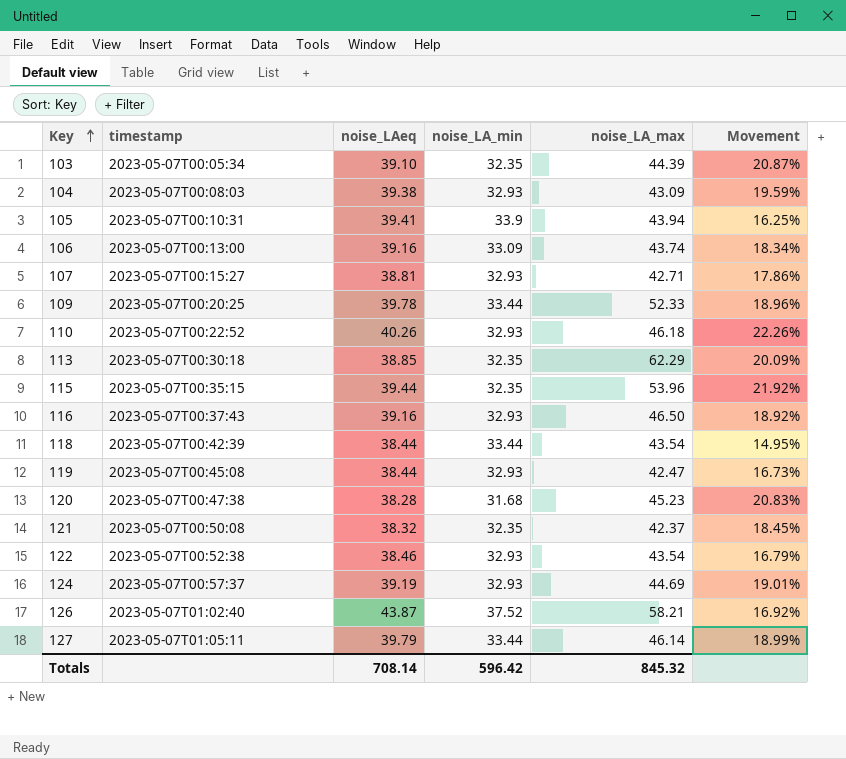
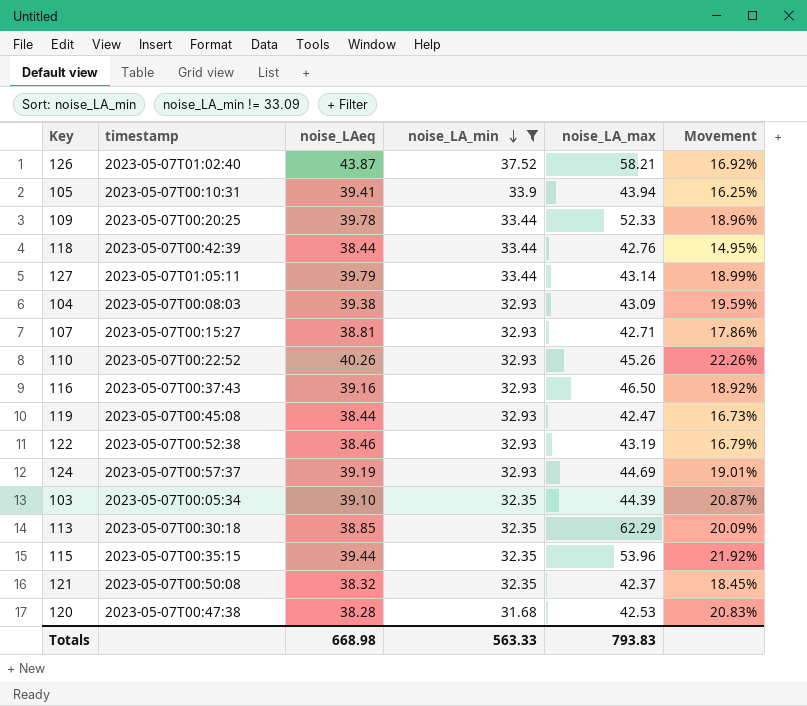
filter: none -> noise_LA_min != 33.09
row order: Key ascending -> noise_LA_min descending
118 | noise_LA_max: 43.54 -> 42.76
127 | noise_LA_max: 46.14 -> 43.14
110 | noise_LA_max: 46.18 -> 45.26
122 | noise_LA_max: 43.54 -> 43.19
120 | noise_LA_max: 45.23 -> 42.53
Totals | noise_LAeq: 708.14 -> 668.98
Totals | noise_LA_min: 596.42 -> 563.33
Totals | noise_LA_max: 845.32 -> 793.83

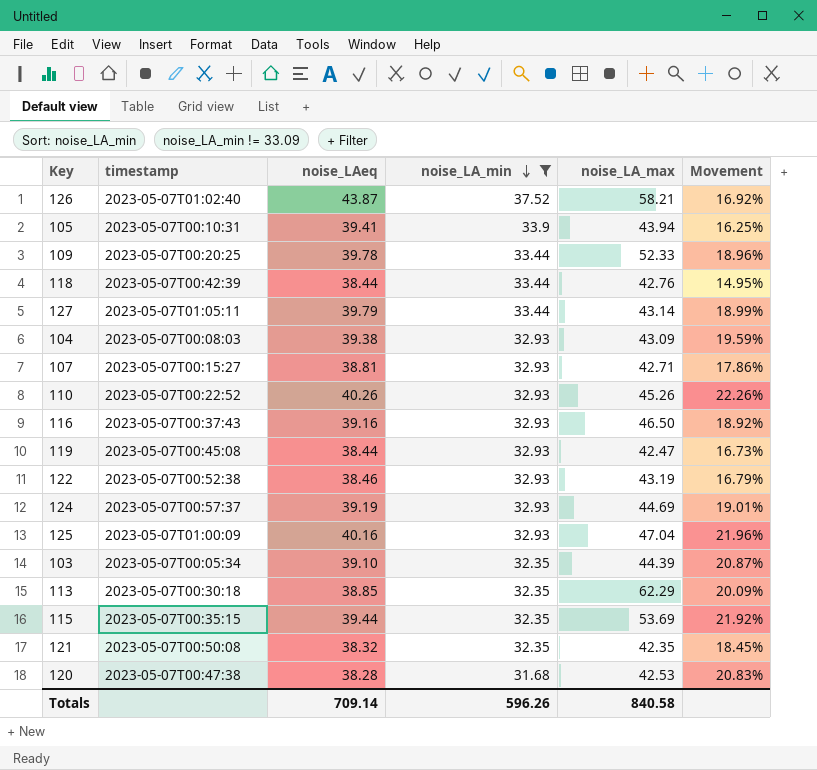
row 125: none -> 2023-05-07T01:00:09 | 40.16 | 32.93 | 47.04 | 21.96%
115 | noise_LA_max: 53.96 -> 53.69
121 | noise_LA_max: 42.37 -> 42.35
Totals | noise_LAeq: 668.98 -> 709.14
Totals | noise_LA_min: 563.33 -> 596.26
Totals | noise_LA_max: 793.83 -> 840.58

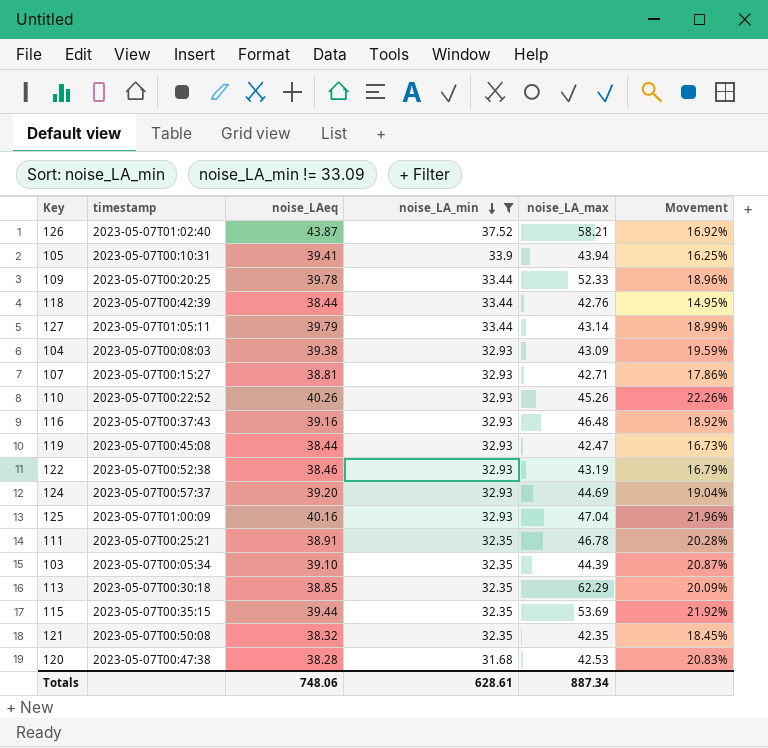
116 | noise_LA_max: 46.50 -> 46.48
124 | noise_LAeq: 39.19 -> 39.20
124 | Movement: 19.01% -> 19.04%
row 111: none -> 2023-05-07T00:25:21 | 38.91 | 32.35 | 46.78 | 20.28%
Totals | noise_LAeq: 709.14 -> 748.06
Totals | noise_LA_min: 596.26 -> 628.61
Totals | noise_LA_max: 840.58 -> 887.34

